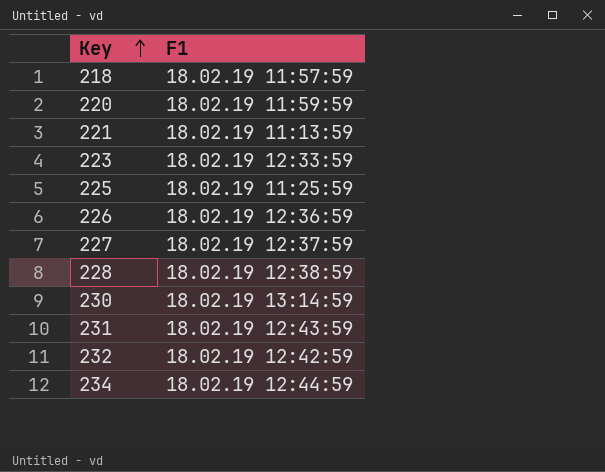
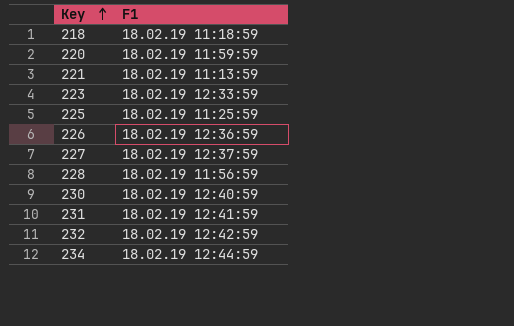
218 | F1: 18.02.19 11:57:59 -> 18.02.19 11:18:59
228 | F1: 18.02.19 12:38:59 -> 18.02.19 11:56:59
230 | F1: 18.02.19 13:14:59 -> 18.02.19 12:40:59
231 | F1: 18.02.19 12:43:59 -> 18.02.19 12:41:59

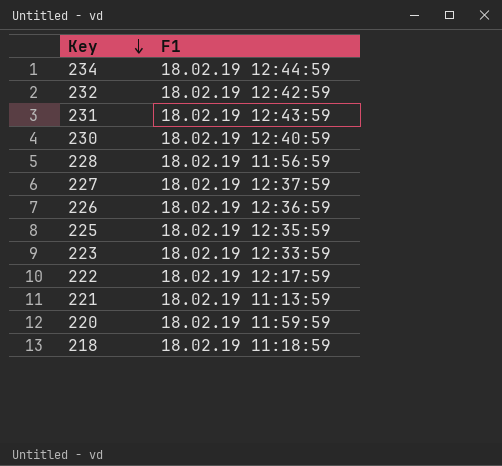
row order: Key ascending -> Key descending
231 | F1: 18.02.19 12:41:59 -> 18.02.19 12:43:59
225 | F1: 18.02.19 11:25:59 -> 18.02.19 12:35:59
row 222: none -> 18.02.19 12:17:59

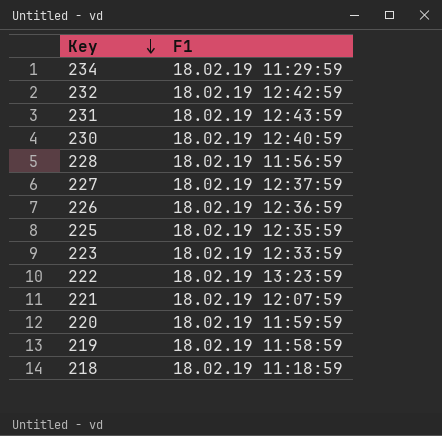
234 | F1: 18.02.19 12:44:59 -> 18.02.19 11:29:59
222 | F1: 18.02.19 12:17:59 -> 18.02.19 13:23:59
221 | F1: 18.02.19 11:13:59 -> 18.02.19 12:07:59
row 219: none -> 18.02.19 11:58:59

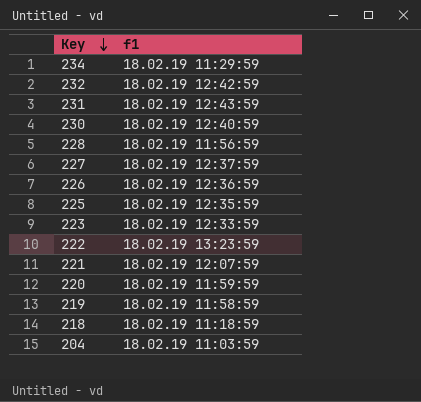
column name: F1 -> f1
row 204: none -> 18.02.19 11:03:59

